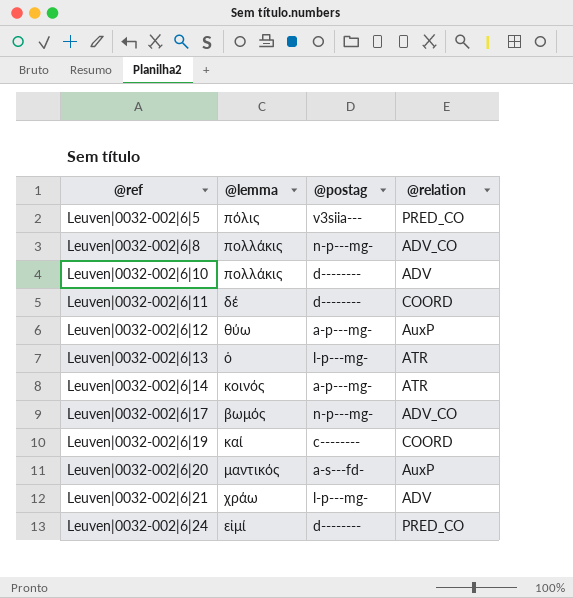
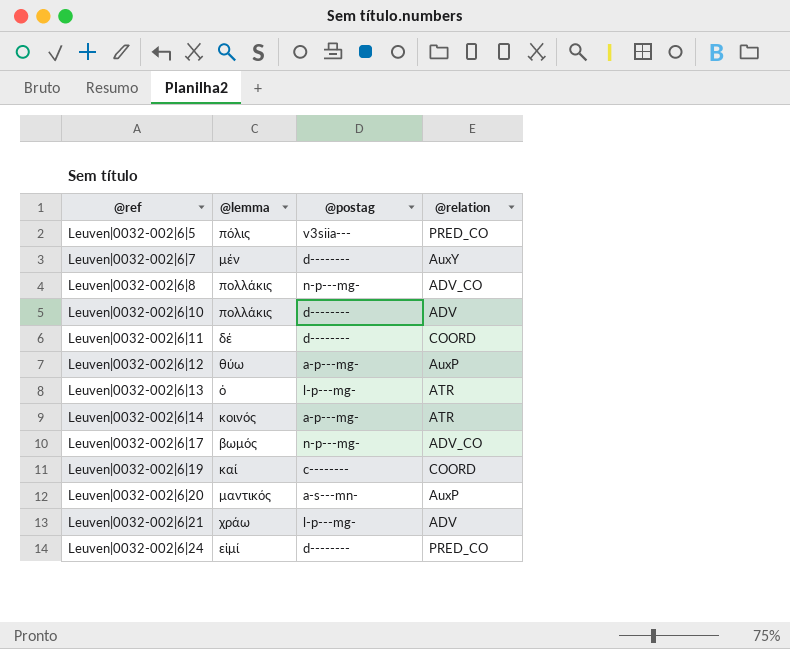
row Leuven|0032-002|6|7: none -> μέν | d-------- | AuxY
Leuven|0032-002|6|20 | @postag: a-s---fd- -> a-s---mn-

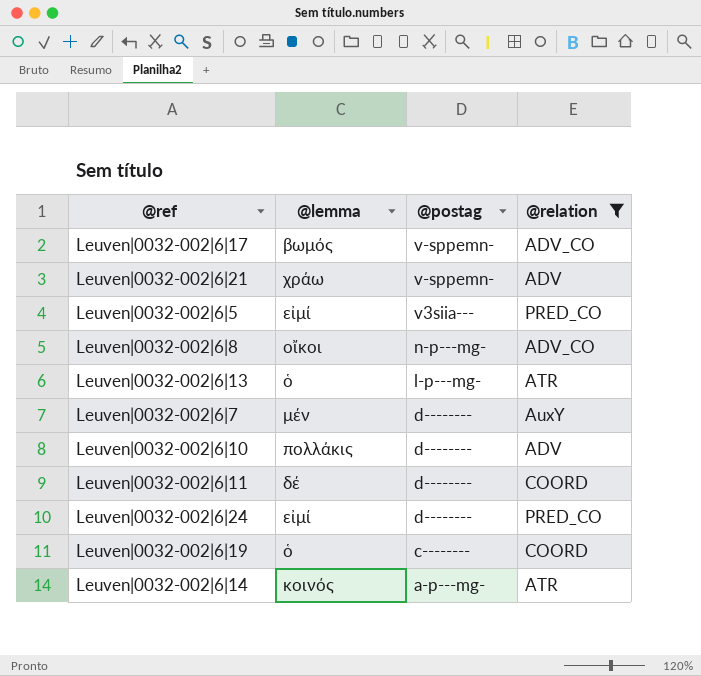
filter: none -> @relation != AuxP
row order: @ref ascending -> @postag descending
Leuven|0032-002|6|17 | @postag: n-p---mg- -> v-sppemn-
Leuven|0032-002|6|21 | @postag: l-p---mg- -> v-sppemn-
Leuven|0032-002|6|5 | @lemma: πόλις -> εἰμί
Leuven|0032-002|6|8 | @lemma: πολλάκις -> οἴκοι
Leuven|0032-002|6|19 | @lemma: καί -> ὁ

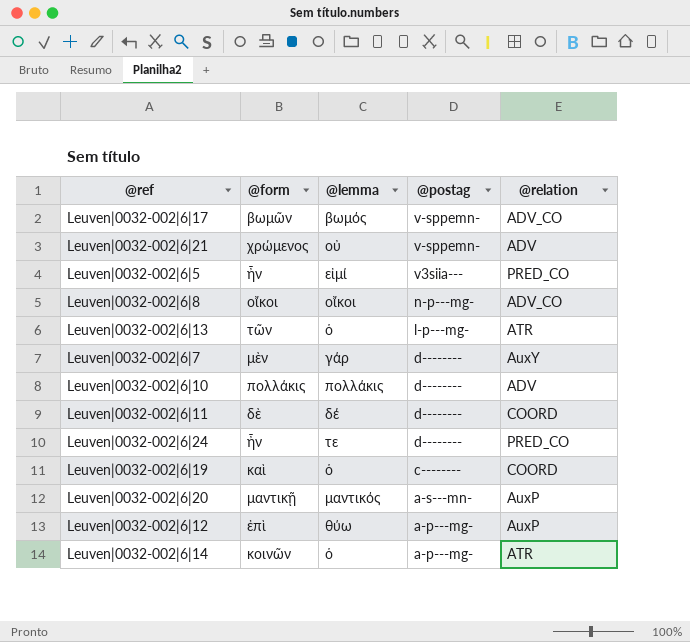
filter: @relation != AuxP -> none
column @form | position: none -> 2
Leuven|0032-002|6|21 | @lemma: χράω -> οὐ
Leuven|0032-002|6|7 | @lemma: μέν -> γάρ
Leuven|0032-002|6|24 | @lemma: εἰμί -> τε
Leuven|0032-002|6|14 | @lemma: κοινός -> ὁ

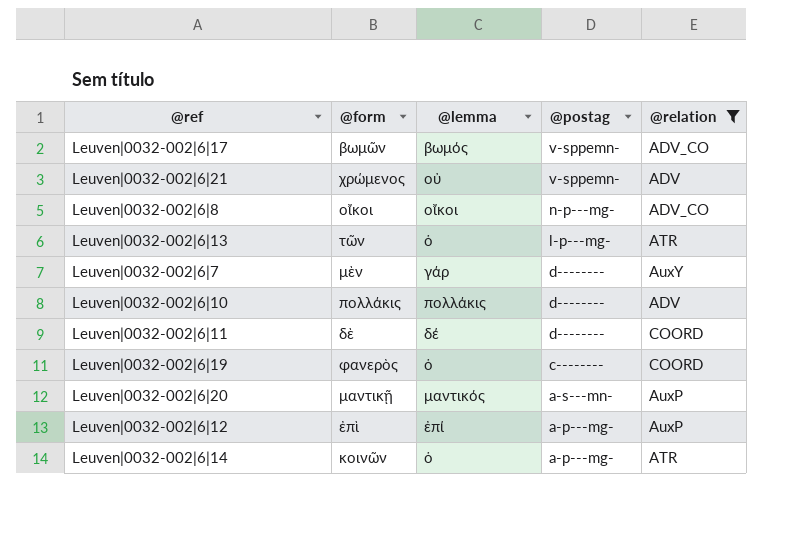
filter: none -> @relation != PRED_CO
Leuven|0032-002|6|19 | @form: καὶ -> φανερὸς
Leuven|0032-002|6|12 | @lemma: θύω -> ἐπί

